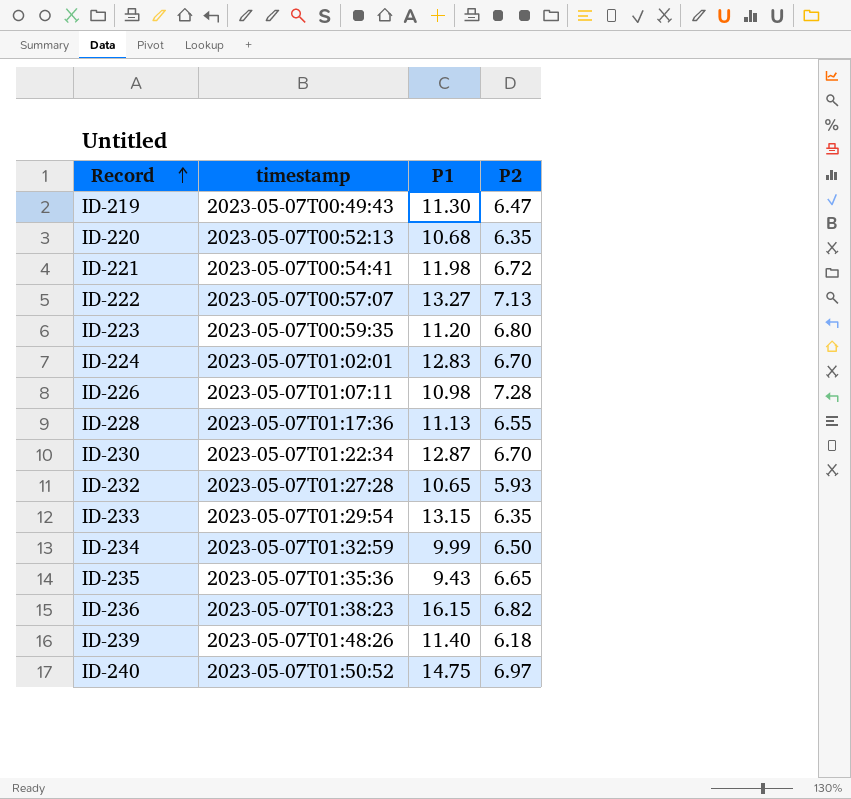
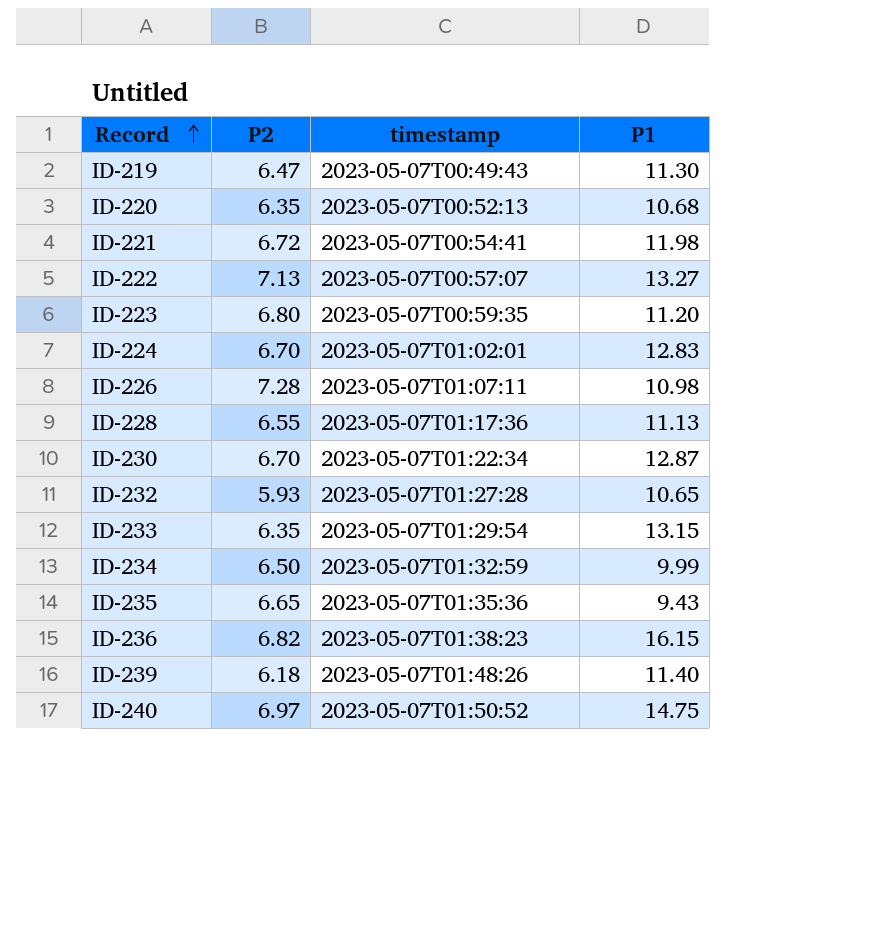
column P2 | position: 4 -> 2

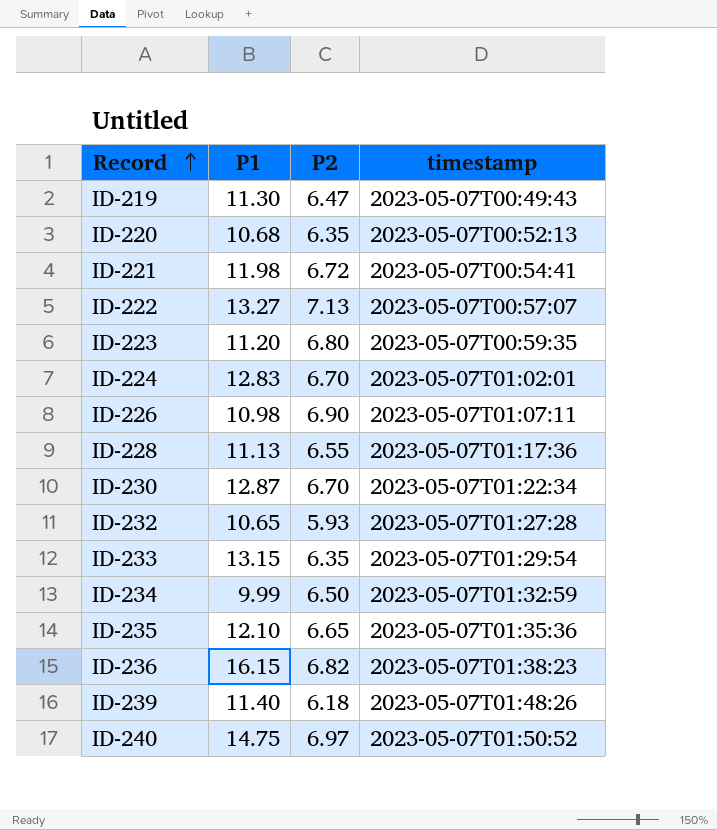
column P1 | position: 4 -> 2
ID-226 | P2: 7.28 -> 6.90
ID-235 | P1: 9.43 -> 12.10

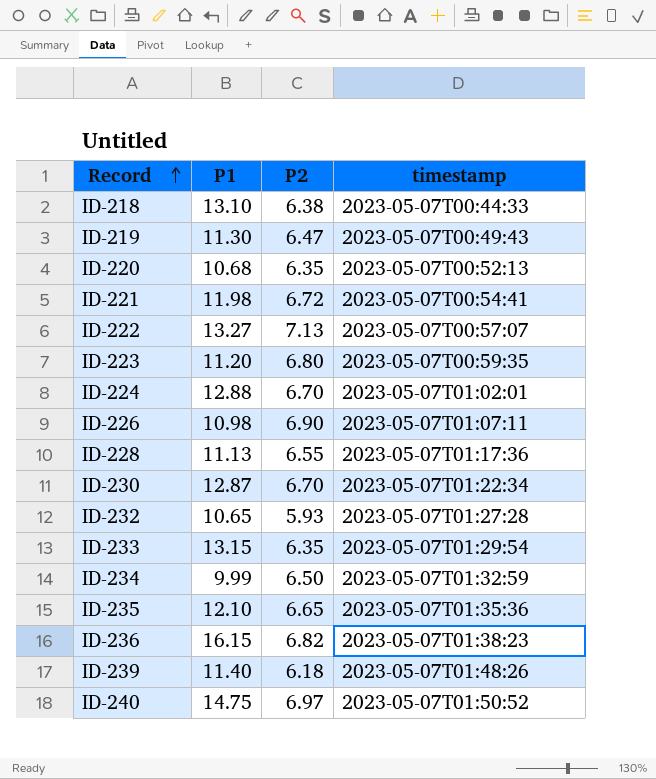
row ID-218: none -> 13.10 | 6.38 | 2023-05-07T00:44:33
ID-224 | P1: 12.83 -> 12.88

